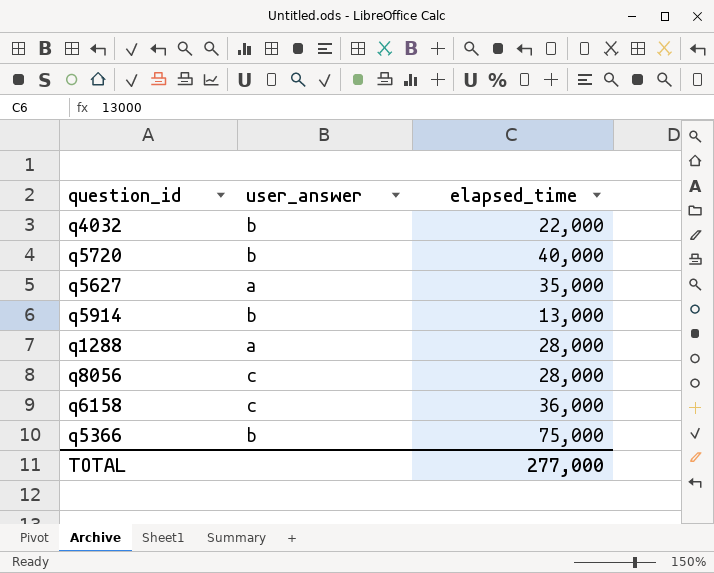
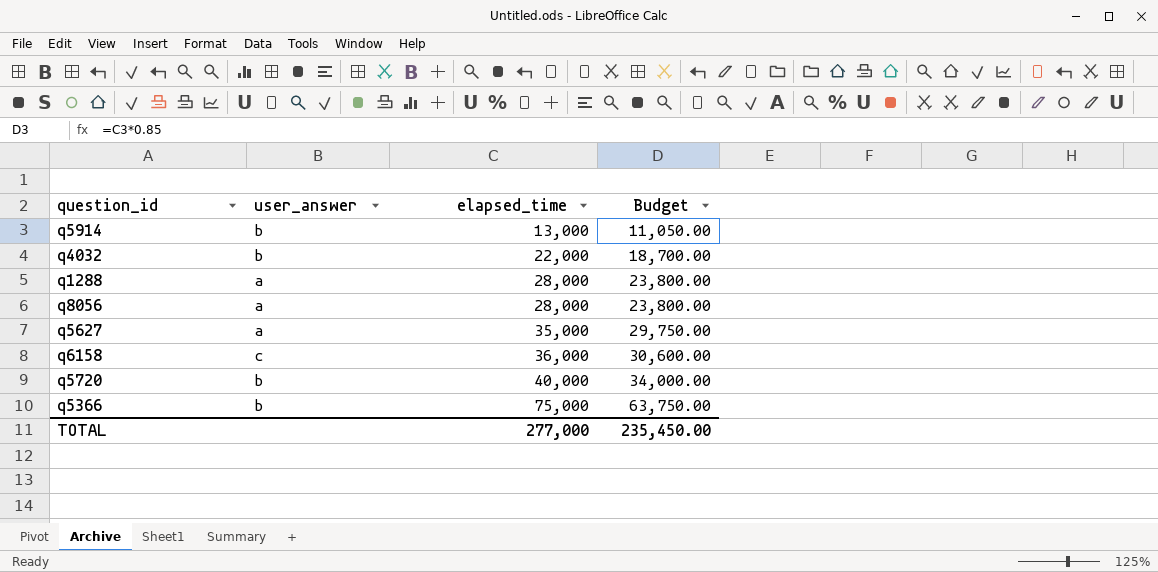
row order: none -> elapsed_time ascending
column Budget | formula: none -> [elapsed_time] * 0.85
q8056 | user_answer: c -> a

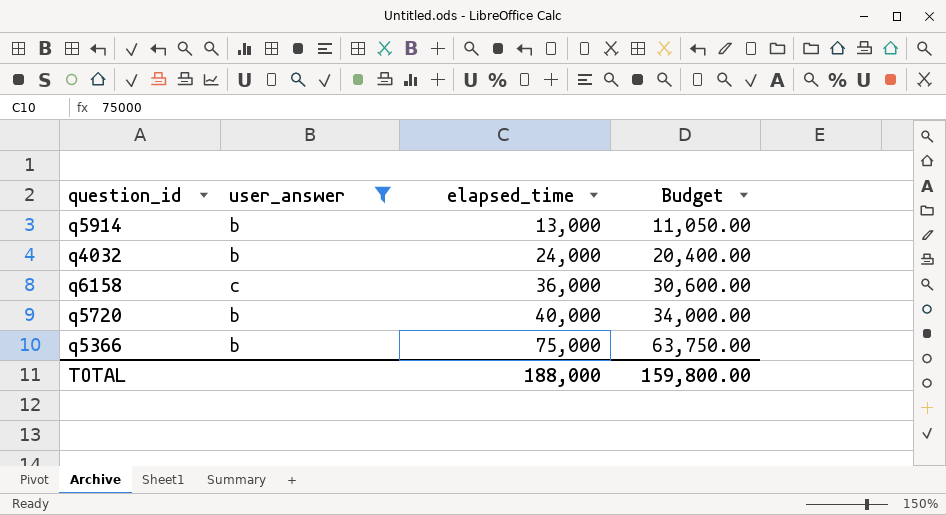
filter: none -> user_answer != a
q4032 | elapsed_time: 22,000 -> 24,000
q4032 | Budget: 18,700.00 -> 20,400.00
TOTAL | elapsed_time: 277,000 -> 188,000
TOTAL | Budget: 235,450.00 -> 159,800.00

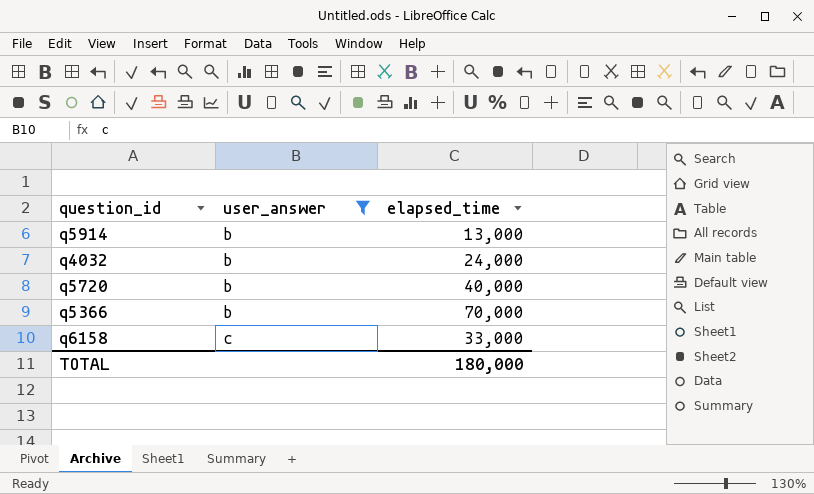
row order: elapsed_time ascending -> user_answer ascending
column Budget | formula: [elapsed_time] * 0.85 -> none
q5366 | elapsed_time: 75,000 -> 70,000
q6158 | elapsed_time: 36,000 -> 33,000
TOTAL | elapsed_time: 188,000 -> 180,000

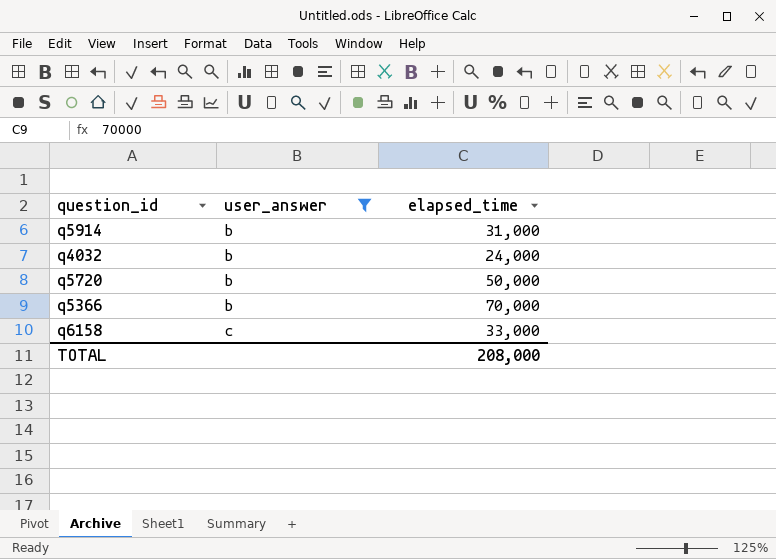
q5914 | elapsed_time: 13,000 -> 31,000
q5720 | elapsed_time: 40,000 -> 50,000
TOTAL | elapsed_time: 180,000 -> 208,000

